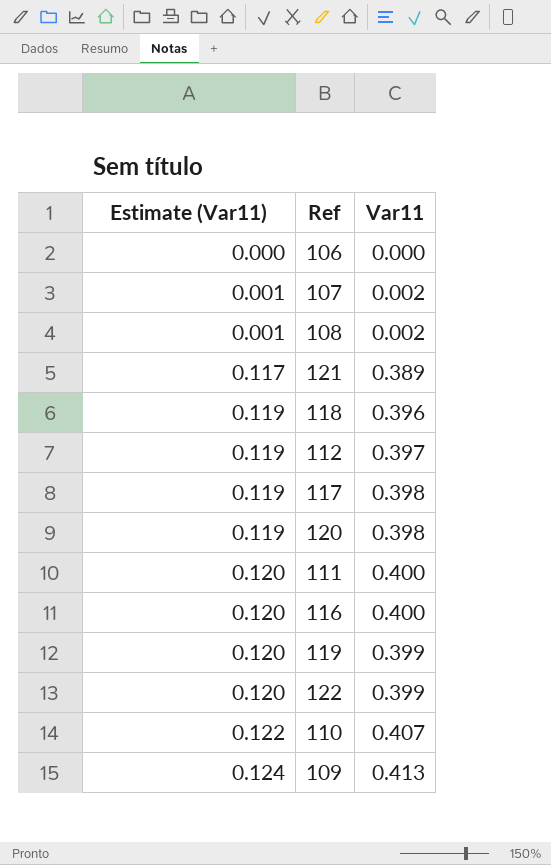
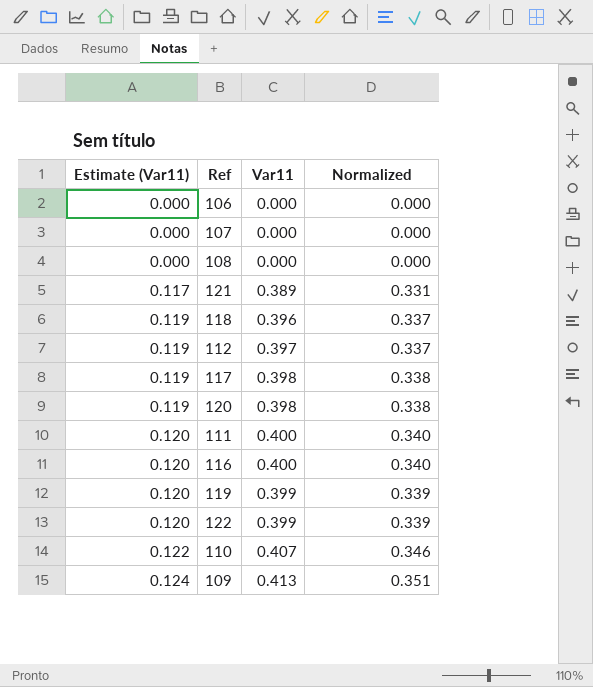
column Normalized | formula: none -> [Var11] * 0.85
107 | Estimate (Var11): 0.001 -> 0.000
107 | Var11: 0.002 -> 0.000
108 | Estimate (Var11): 0.001 -> 0.000
108 | Var11: 0.002 -> 0.000

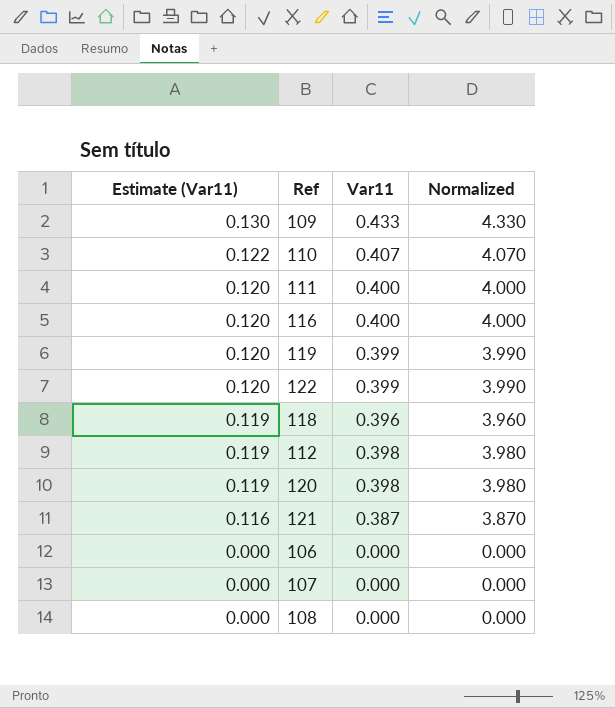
row order: Estimate (Var11) ascending -> Estimate (Var11) descending
column Normalized | formula: [Var11] * 0.85 -> [Var11] * 10
row 117: 0.119 | 0.398 | 0.338 -> none
109 | Estimate (Var11): 0.124 -> 0.130
109 | Var11: 0.413 -> 0.433
112 | Var11: 0.397 -> 0.398
121 | Estimate (Var11): 0.117 -> 0.116
121 | Var11: 0.389 -> 0.387

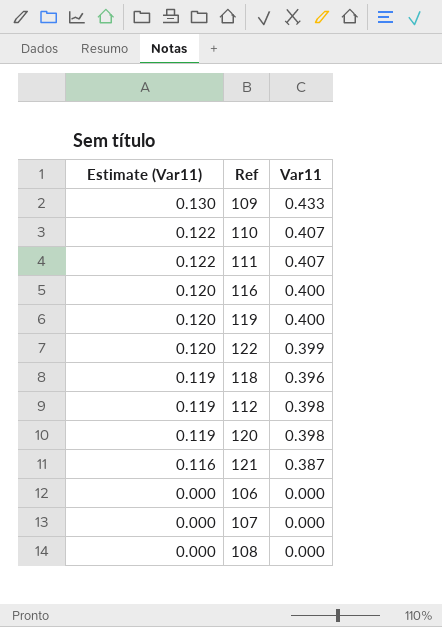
column Normalized | formula: [Var11] * 10 -> none
111 | Estimate (Var11): 0.120 -> 0.122
111 | Var11: 0.400 -> 0.407
119 | Var11: 0.399 -> 0.400

